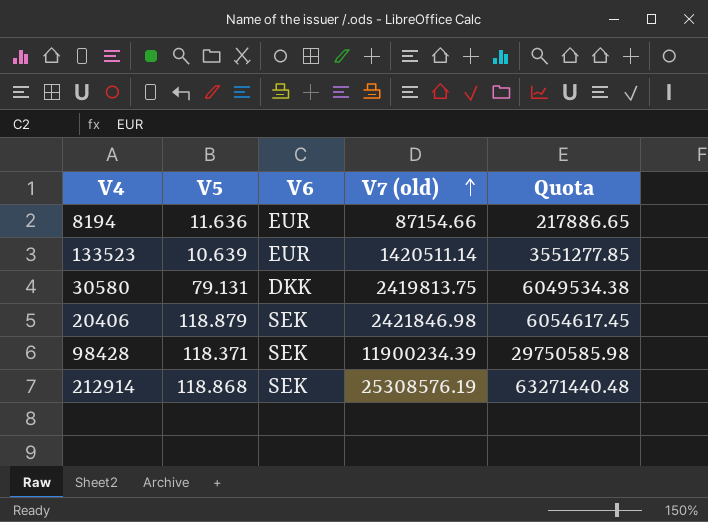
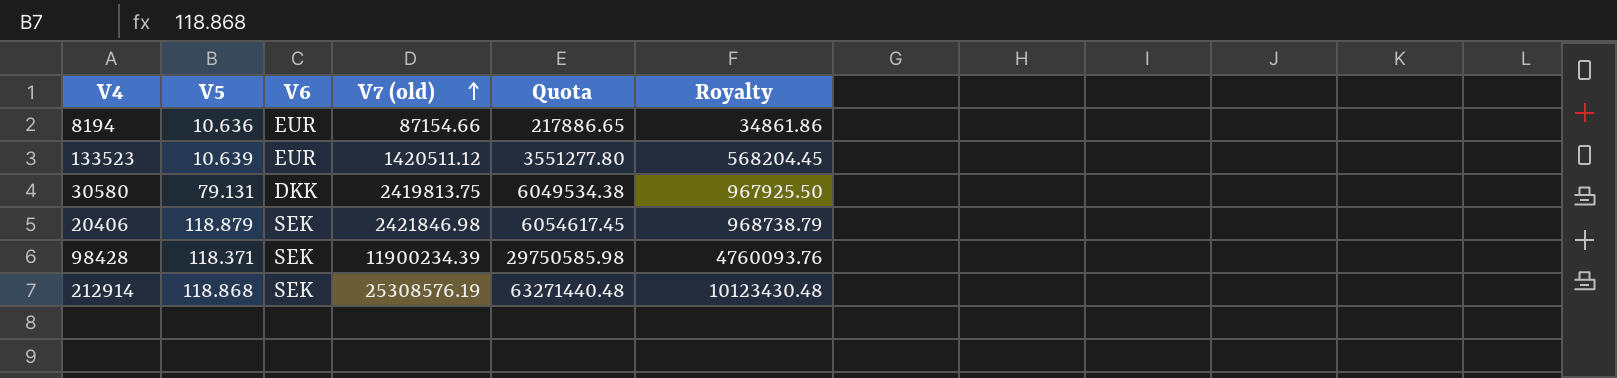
column Royalty | formula: none -> [V7 (old)] * 0.4
8194 | V5: 11.636 -> 10.636
133523 | V7 (old): 1420511.14 -> 1420511.12
133523 | Quota: 3551277.85 -> 3551277.80

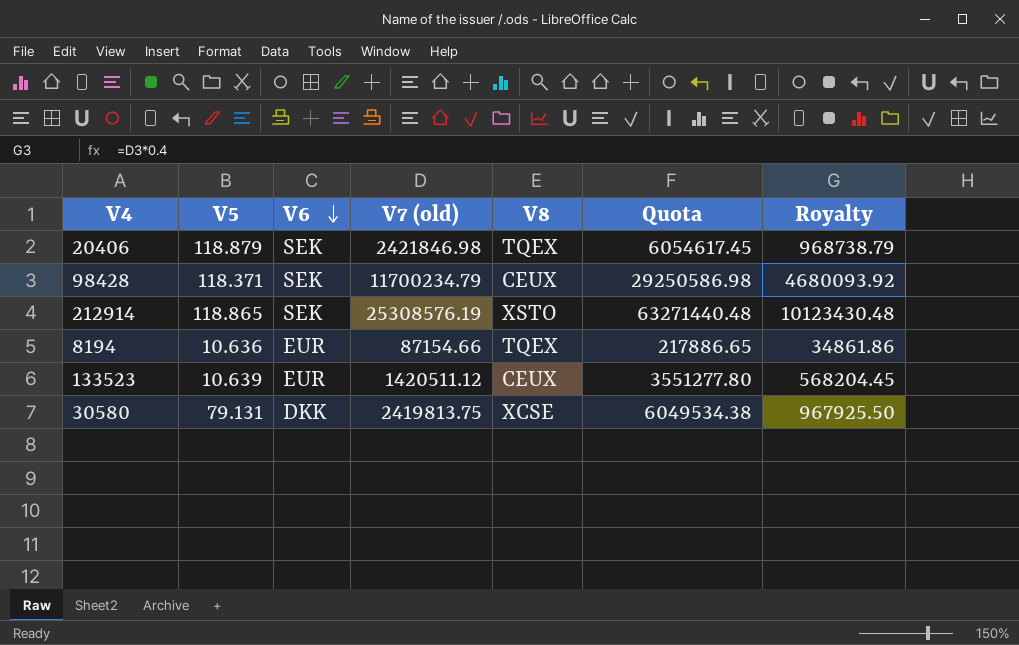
row order: V7 (old) ascending -> V6 descending
column V8 | position: none -> 5
98428 | V7 (old): 11900234.39 -> 11700234.79
98428 | Quota: 29750585.98 -> 29250586.98
98428 | Royalty: 4760093.76 -> 4680093.92
212914 | V5: 118.868 -> 118.865

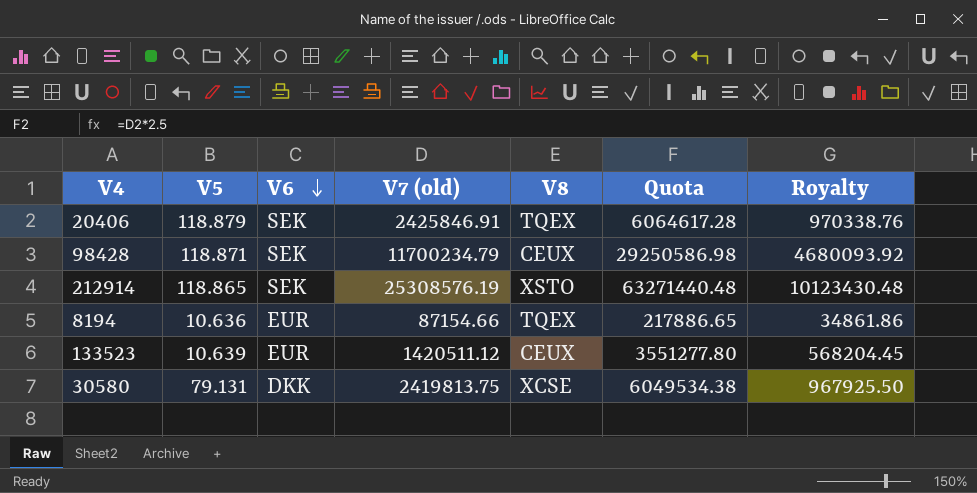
20406 | V7 (old): 2421846.98 -> 2425846.91
20406 | Quota: 6054617.45 -> 6064617.28
20406 | Royalty: 968738.79 -> 970338.76
98428 | V5: 118.371 -> 118.871

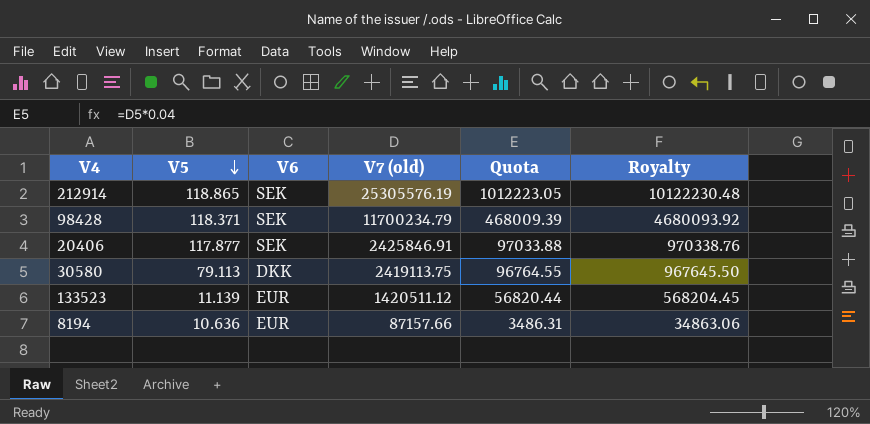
row order: V6 descending -> V5 descending
column V8 | position: 5 -> none
column Quota | formula: [V7 (old)] * 2.5 -> [V7 (old)] * 0.04
212914 | V7 (old): 25308576.19 -> 25305576.19
212914 | Royalty: 10123430.48 -> 10122230.48
98428 | V5: 118.871 -> 118.371
20406 | V5: 118.879 -> 117.877
30580 | V5: 79.131 -> 79.113
30580 | V7 (old): 2419813.75 -> 2419113.75
30580 | Royalty: 967925.50 -> 967645.50
133523 | V5: 10.639 -> 11.139
8194 | V7 (old): 87154.66 -> 87157.66
8194 | Royalty: 34861.86 -> 34863.06

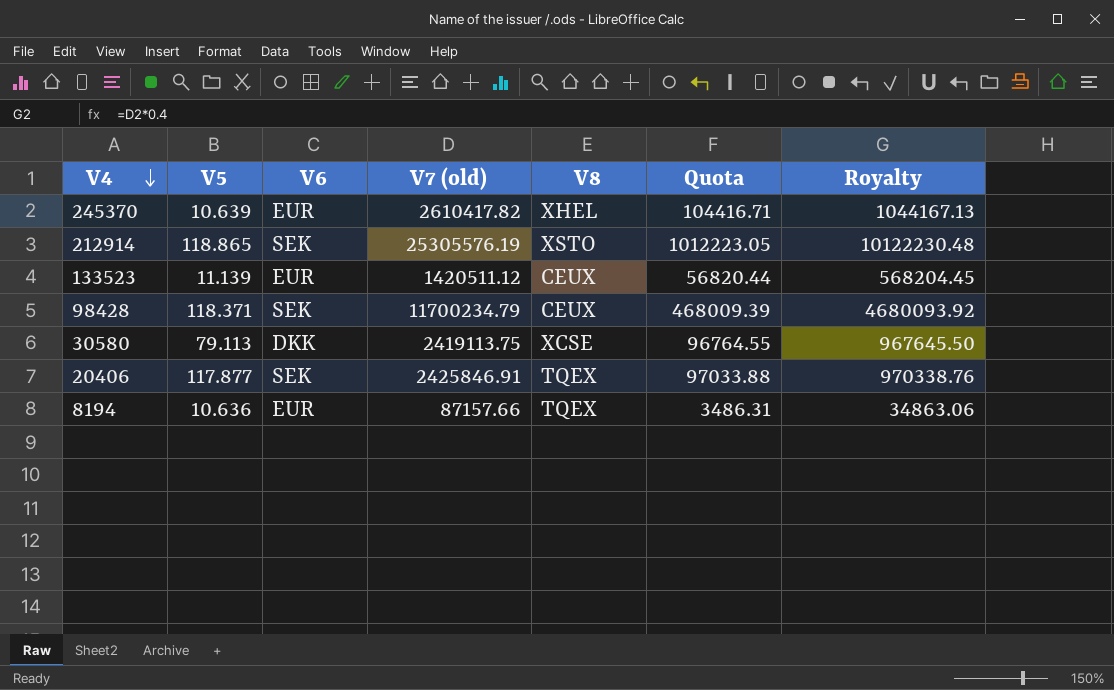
row order: V5 descending -> V4 descending
column V8 | position: none -> 5
row 245370: none -> 10.639 | EUR | 2610417.82 | XHEL | 104416.71 | 1044167.13

